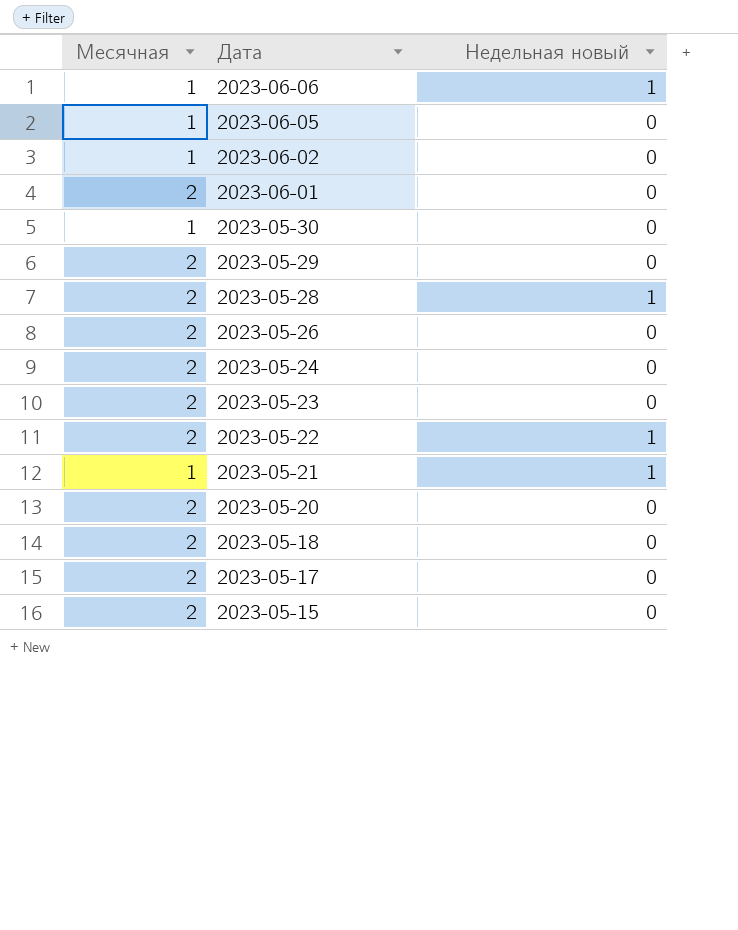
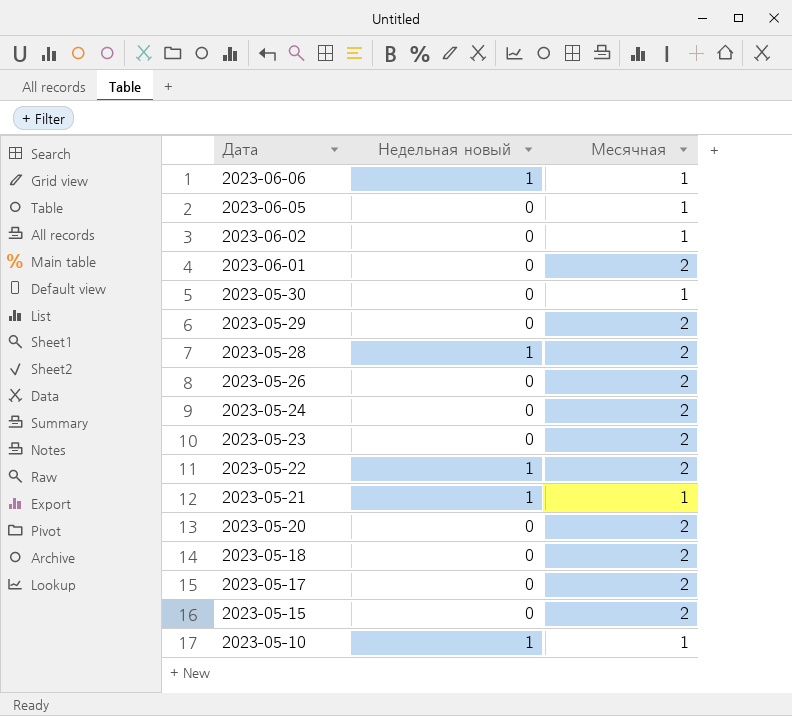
column Месячная | position: 1 -> 3
row 2023-05-10: none -> 1 | 1

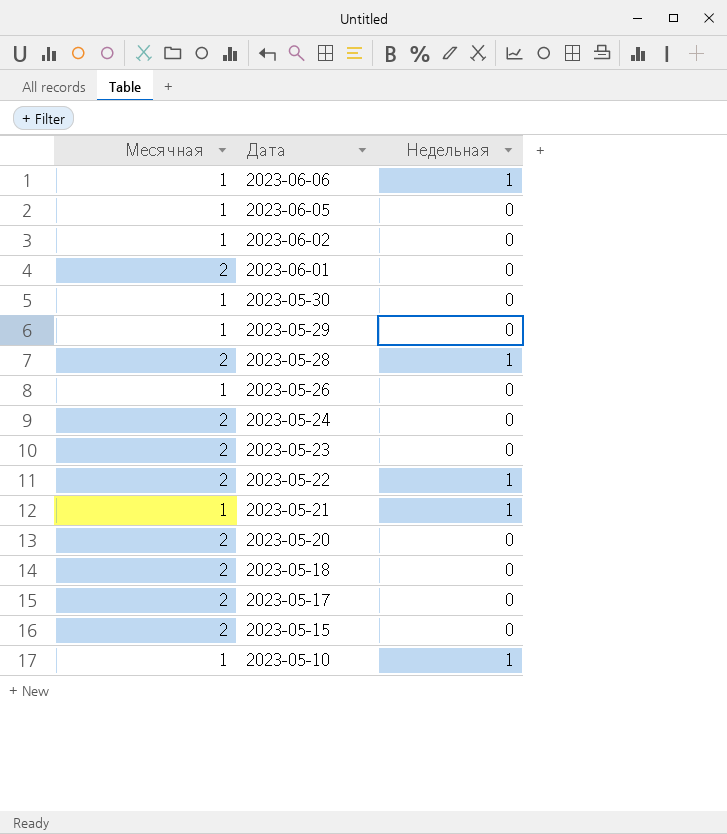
column Месячная | position: 3 -> 1
column name: Недельная новый -> Недельная
2023-05-29 | Месячная: 2 -> 1
2023-05-26 | Месячная: 2 -> 1

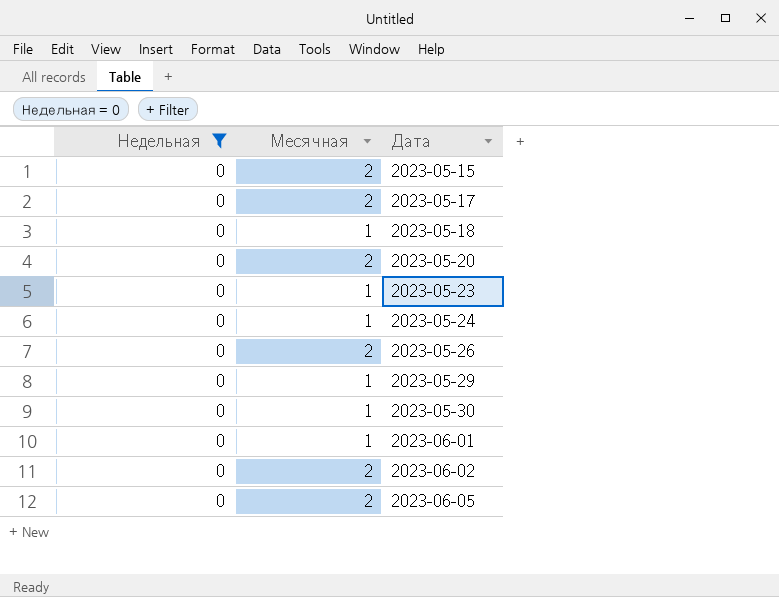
filter: none -> Недельная = 0
row order: Дата descending -> Дата ascending
column Недельная | position: 3 -> 1
2023-05-18 | Месячная: 2 -> 1
2023-05-23 | Месячная: 2 -> 1
2023-05-24 | Месячная: 2 -> 1
2023-05-26 | Месячная: 1 -> 2
2023-06-01 | Месячная: 2 -> 1
2023-06-02 | Месячная: 1 -> 2
2023-06-05 | Месячная: 1 -> 2

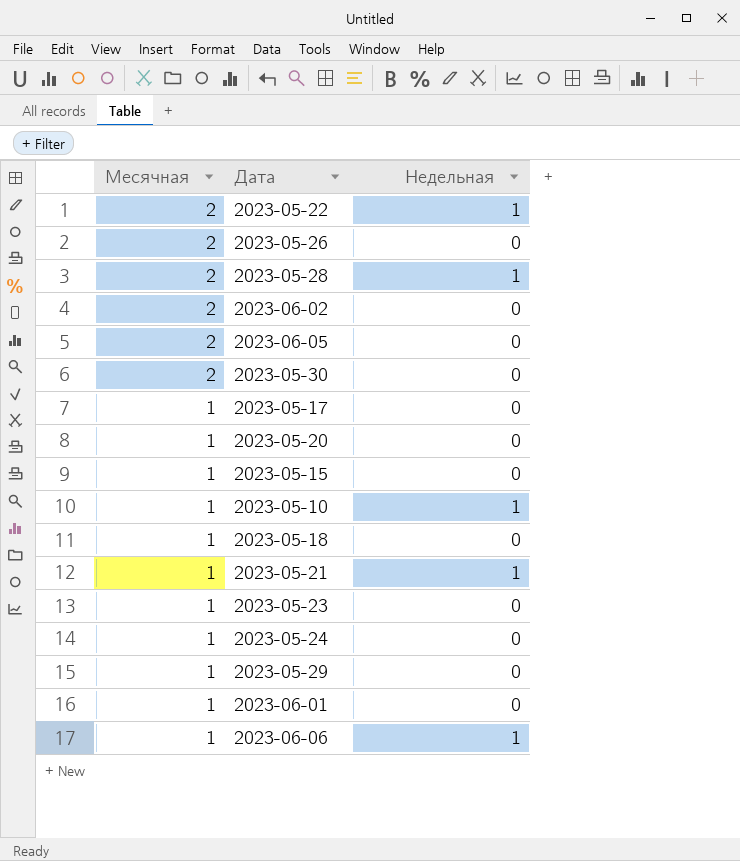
filter: Недельная = 0 -> none
row order: Дата ascending -> Месячная descending
column Недельная | position: 1 -> 3
2023-05-30 | Месячная: 1 -> 2
2023-05-17 | Месячная: 2 -> 1
2023-05-20 | Месячная: 2 -> 1
2023-05-15 | Месячная: 2 -> 1

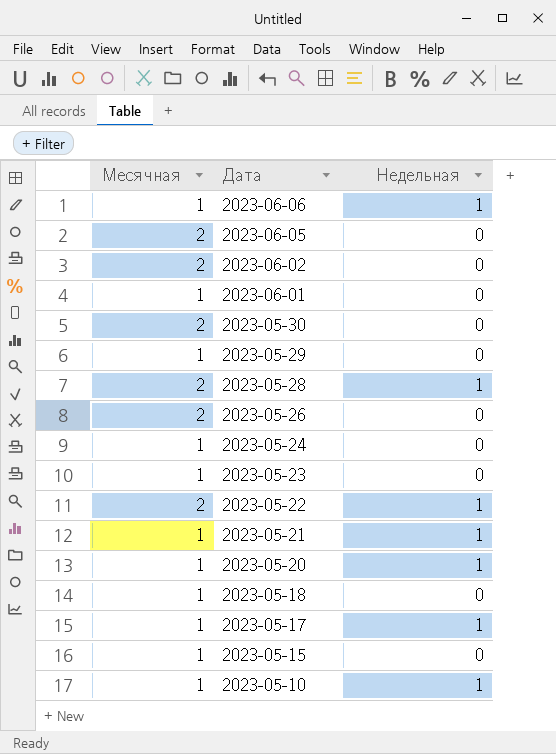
row order: Месячная descending -> Дата descending
2023-05-20 | Недельная: 0 -> 1
2023-05-17 | Недельная: 0 -> 1

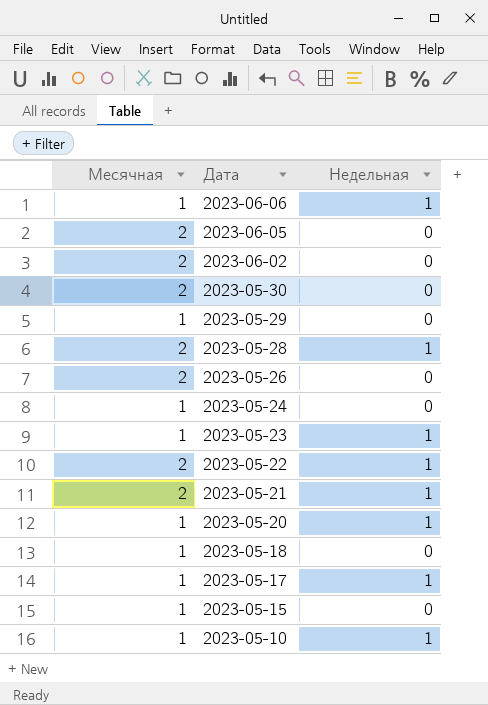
row 2023-06-01: 1 | 0 -> none
2023-05-23 | Недельная: 0 -> 1
2023-05-21 | Месячная: 1 -> 2

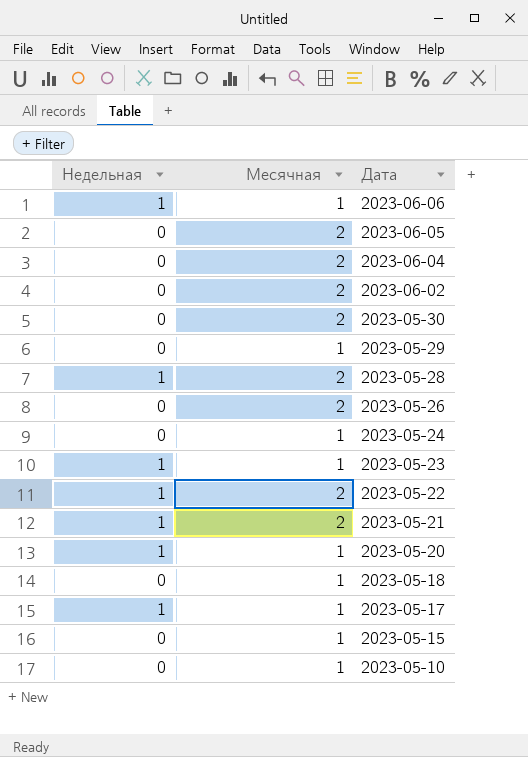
column Недельная | position: 3 -> 1
row 2023-06-04: none -> 0 | 2
2023-05-10 | Недельная: 1 -> 0

